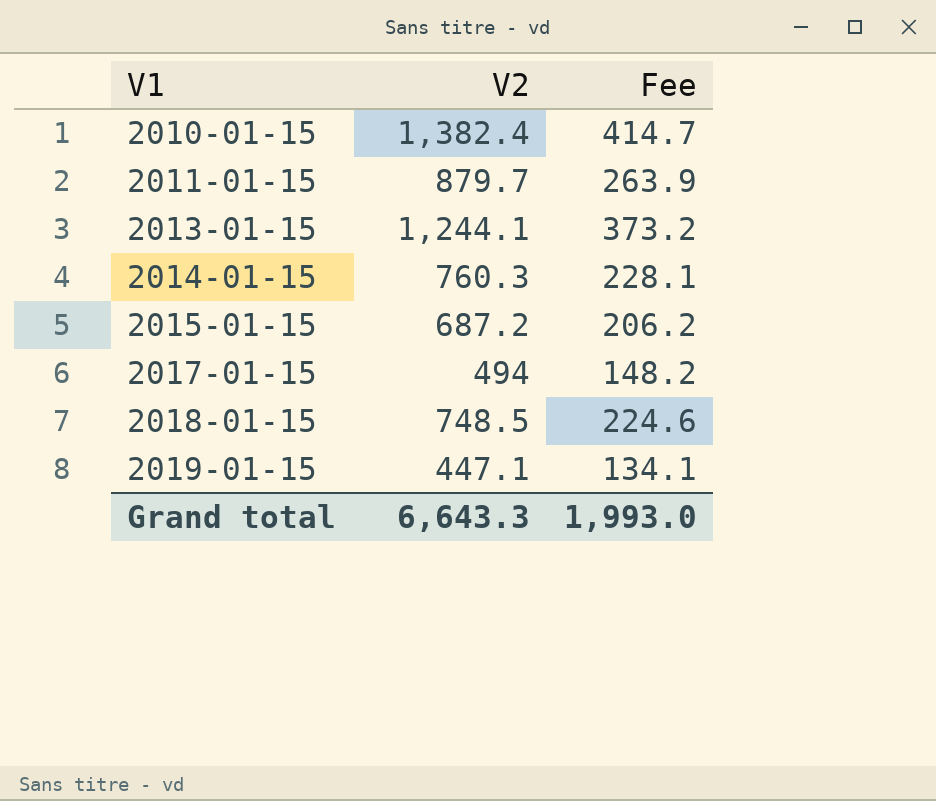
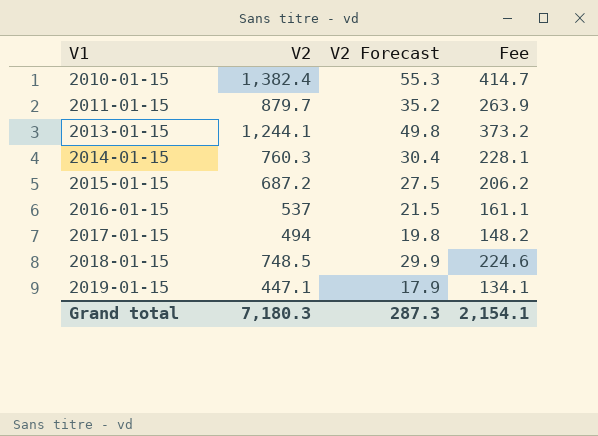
column V2 Forecast | formula: none -> [V2] * 0.04
row 2016-01-15: none -> 537 | 21.5 | 161.1
Grand total | V2: 6,643.3 -> 7,180.3
Grand total | Fee: 1,993.0 -> 2,154.1

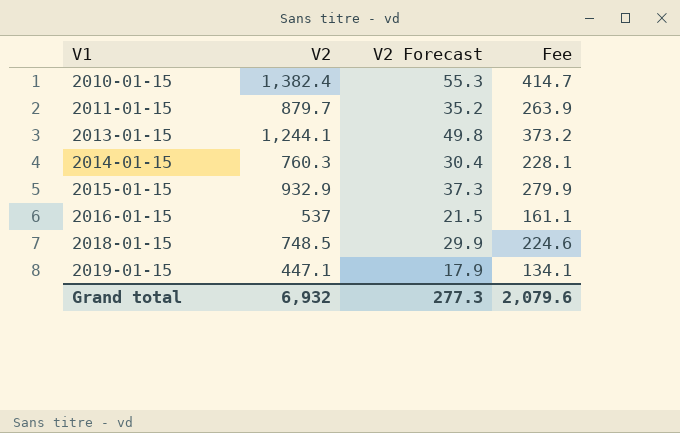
row 2017-01-15: 494 | 19.8 | 148.2 -> none
2015-01-15 | V2: 687.2 -> 932.9
2015-01-15 | V2 Forecast: 27.5 -> 37.3
2015-01-15 | Fee: 206.2 -> 279.9
Grand total | V2: 7,180.3 -> 6,932
Grand total | V2 Forecast: 287.3 -> 277.3
Grand total | Fee: 2,154.1 -> 2,079.6

